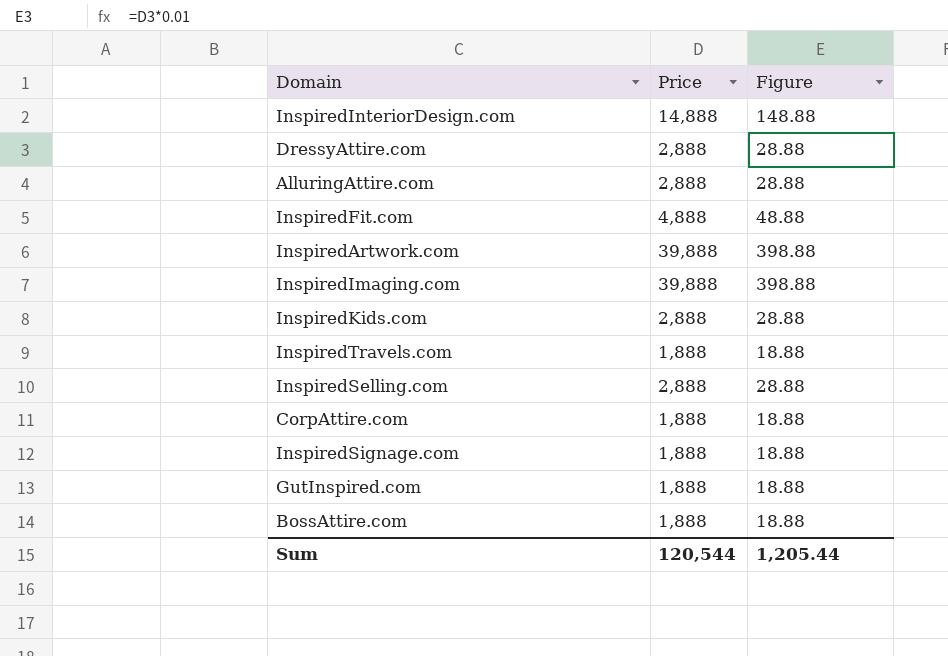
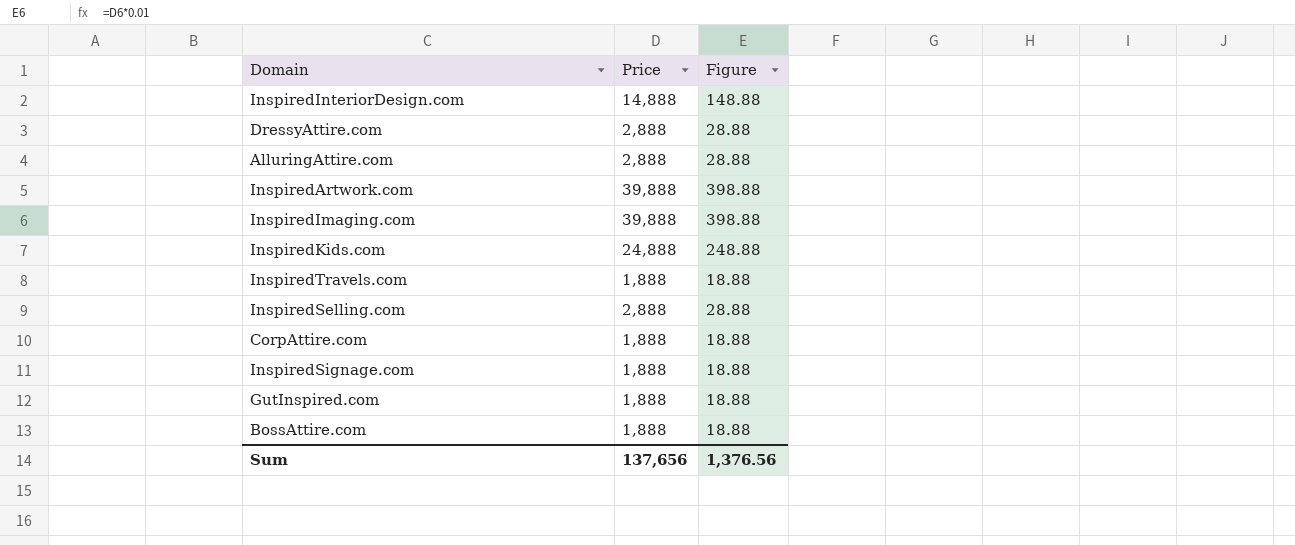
row InspiredFit.com: 4,888 | 48.88 -> none
InspiredKids.com | Price: 2,888 -> 24,888
InspiredKids.com | Figure: 28.88 -> 248.88
Sum | Price: 120,544 -> 137,656
Sum | Figure: 1,205.44 -> 1,376.56

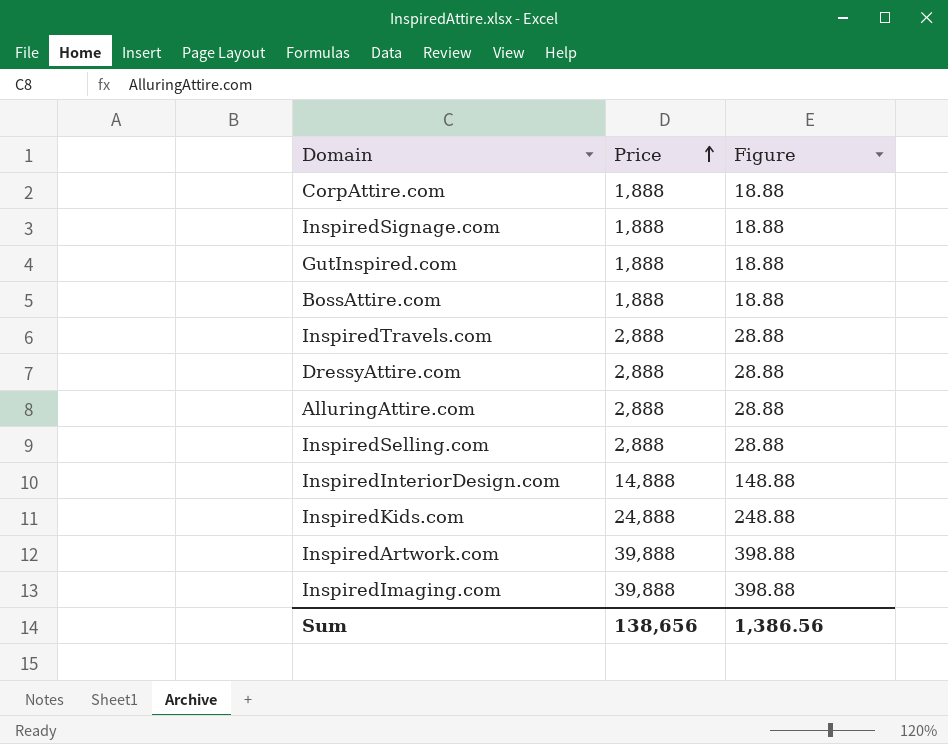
row order: none -> Price ascending
InspiredTravels.com | Price: 1,888 -> 2,888
InspiredTravels.com | Figure: 18.88 -> 28.88
Sum | Price: 137,656 -> 138,656
Sum | Figure: 1,376.56 -> 1,386.56

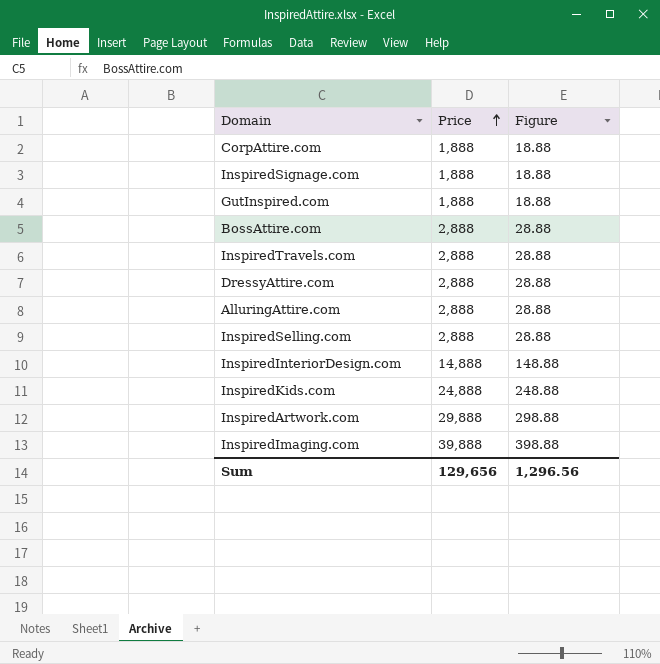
BossAttire.com | Price: 1,888 -> 2,888
BossAttire.com | Figure: 18.88 -> 28.88
InspiredArtwork.com | Price: 39,888 -> 29,888
InspiredArtwork.com | Figure: 398.88 -> 298.88
Sum | Price: 138,656 -> 129,656
Sum | Figure: 1,386.56 -> 1,296.56

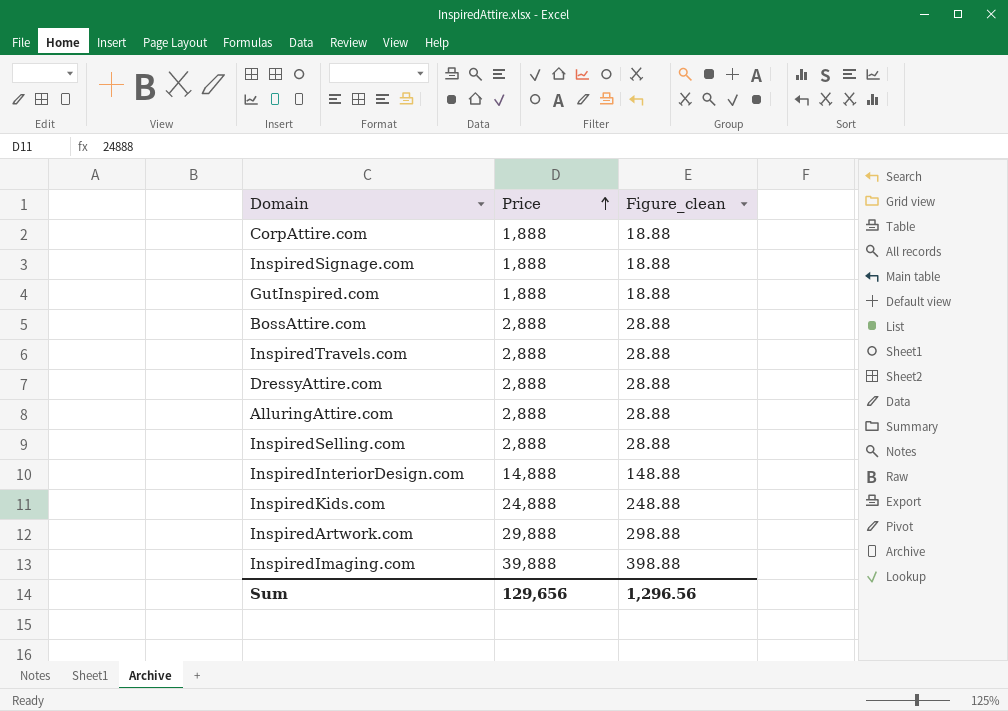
column name: Figure -> Figure_clean

